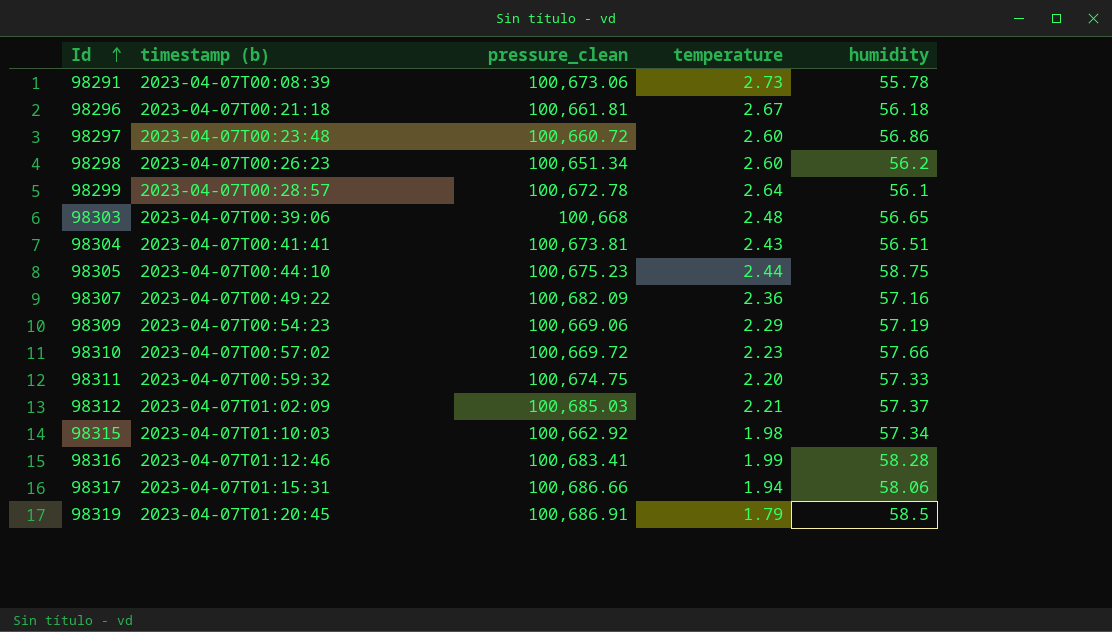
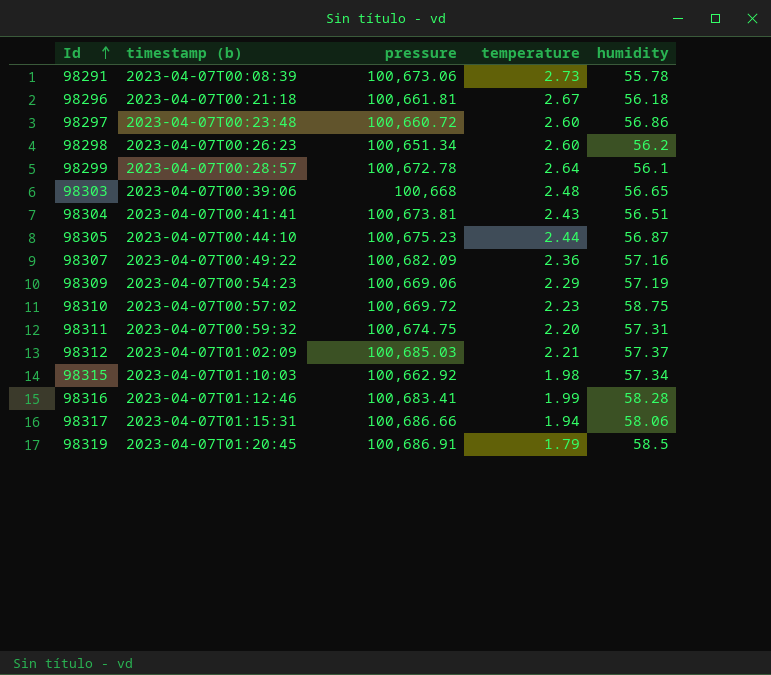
column name: pressure_clean -> pressure
98305 | humidity: 58.75 -> 56.87
98310 | humidity: 57.66 -> 58.75
98311 | humidity: 57.33 -> 57.31

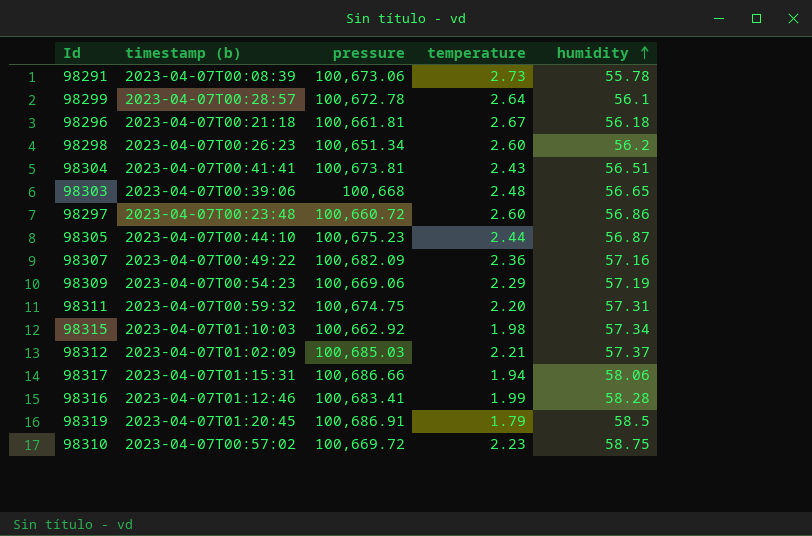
row order: Id ascending -> humidity ascending

